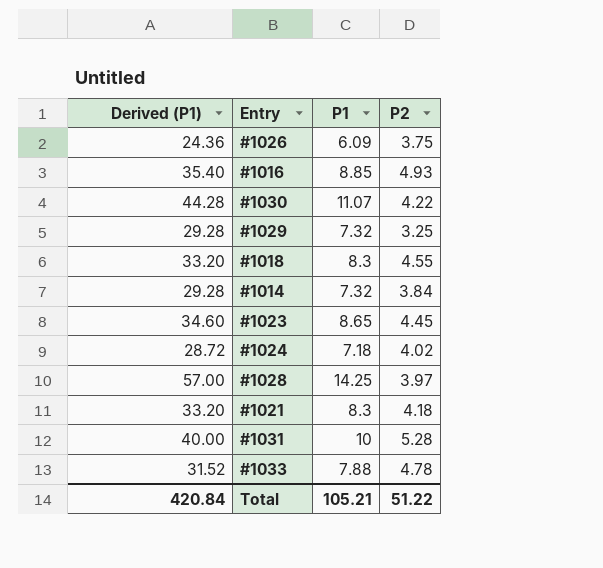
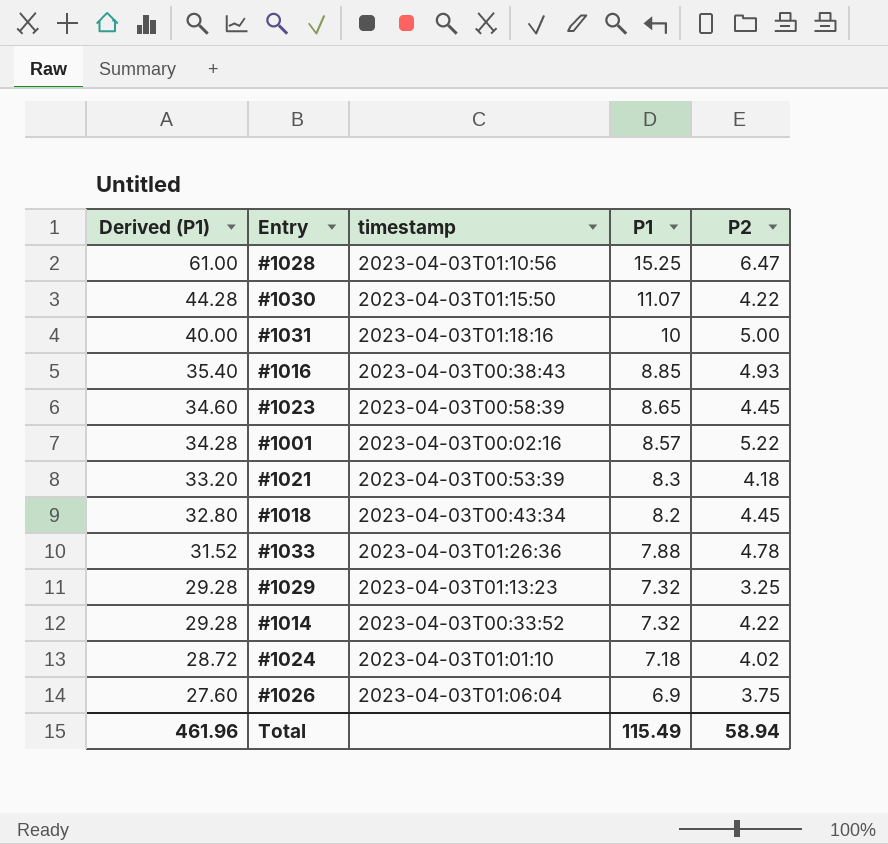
row order: none -> Derived (P1) descending
column timestamp | position: none -> 3
#1028 | Derived (P1): 57.00 -> 61.00
#1028 | P1: 14.25 -> 15.25
#1028 | P2: 3.97 -> 6.47
#1031 | P2: 5.28 -> 5.00
row #1001: none -> 34.28 | 2023-04-03T00:02:16 | 8.57 | 5.22
#1018 | Derived (P1): 33.20 -> 32.80
#1018 | P1: 8.3 -> 8.2
#1018 | P2: 4.55 -> 4.45
#1014 | P2: 3.84 -> 4.22
#1026 | Derived (P1): 24.36 -> 27.60
#1026 | P1: 6.09 -> 6.9
Total | Derived (P1): 420.84 -> 461.96
Total | P1: 105.21 -> 115.49
Total | P2: 51.22 -> 58.94

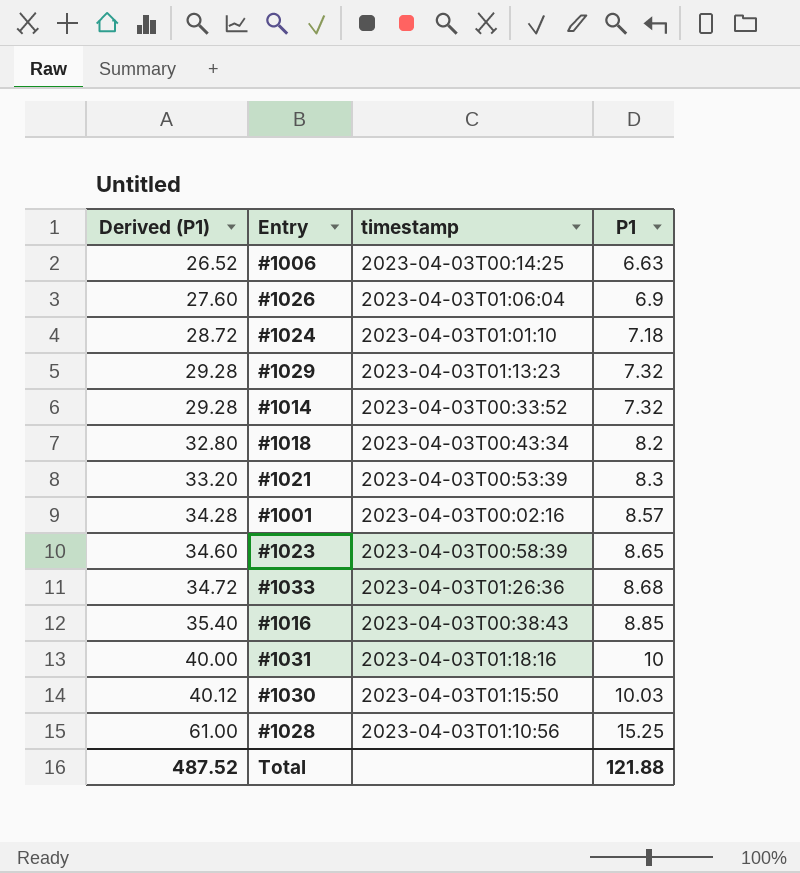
row order: Derived (P1) descending -> Derived (P1) ascending
column P2 | position: 5 -> none
row #1006: none -> 26.52 | 2023-04-03T00:14:25 | 6.63
#1033 | Derived (P1): 31.52 -> 34.72
#1033 | P1: 7.88 -> 8.68
#1030 | Derived (P1): 44.28 -> 40.12
#1030 | P1: 11.07 -> 10.03
Total | Derived (P1): 461.96 -> 487.52
Total | P1: 115.49 -> 121.88

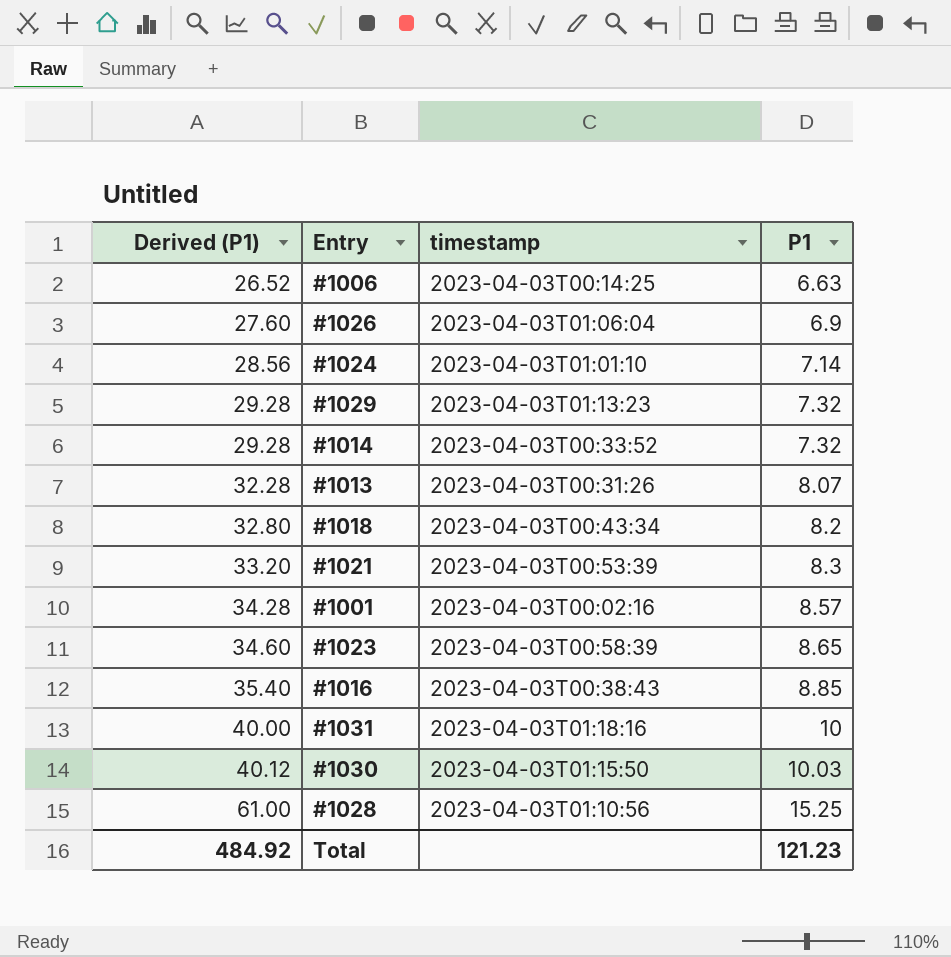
row #1033: 34.72 | 2023-04-03T01:26:36 | 8.68 -> none
#1024 | Derived (P1): 28.72 -> 28.56
#1024 | P1: 7.18 -> 7.14
row #1013: none -> 32.28 | 2023-04-03T00:31:26 | 8.07
Total | Derived (P1): 487.52 -> 484.92
Total | P1: 121.88 -> 121.23

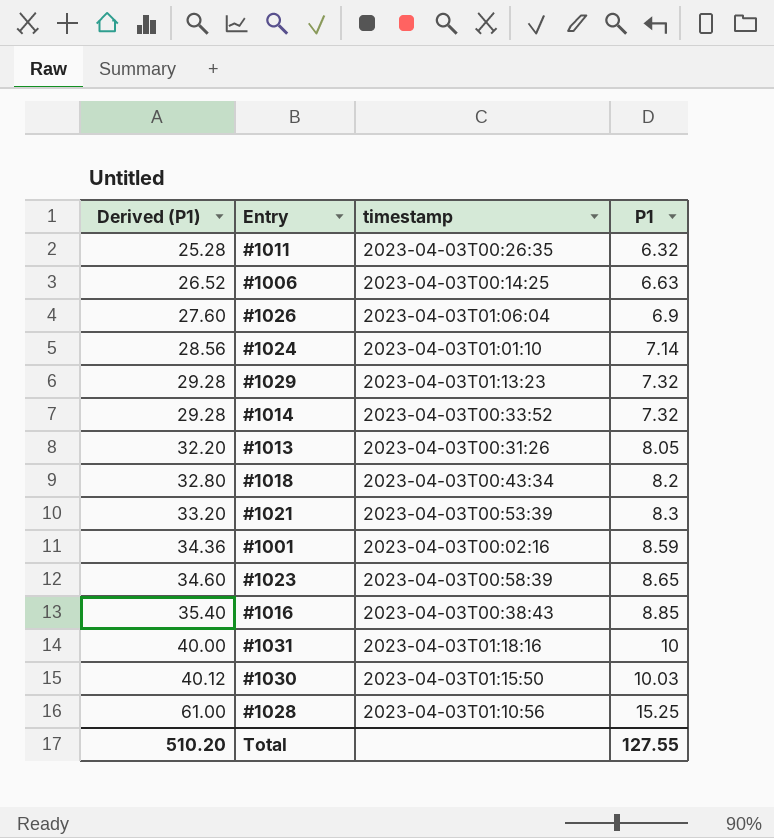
row #1011: none -> 25.28 | 2023-04-03T00:26:35 | 6.32
#1013 | Derived (P1): 32.28 -> 32.20
#1013 | P1: 8.07 -> 8.05
#1001 | Derived (P1): 34.28 -> 34.36
#1001 | P1: 8.57 -> 8.59
Total | Derived (P1): 484.92 -> 510.20
Total | P1: 121.23 -> 127.55

